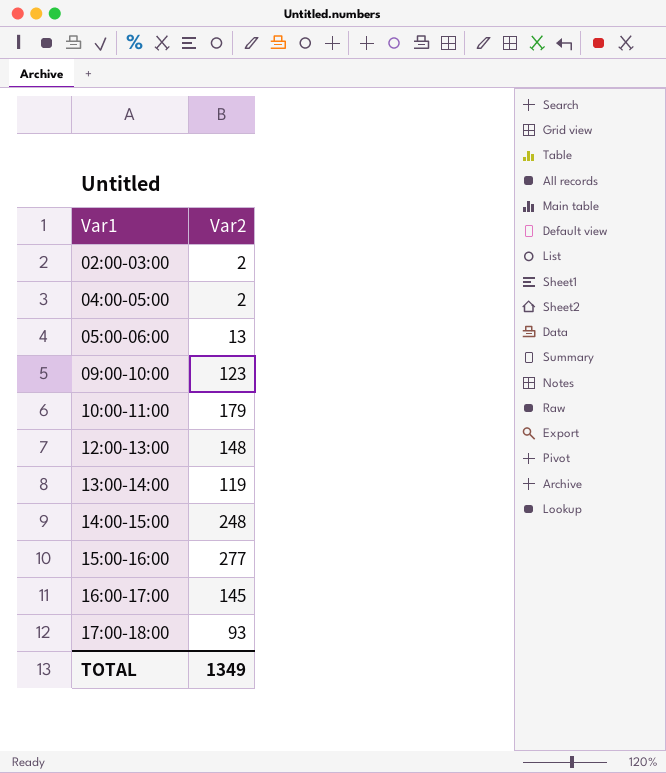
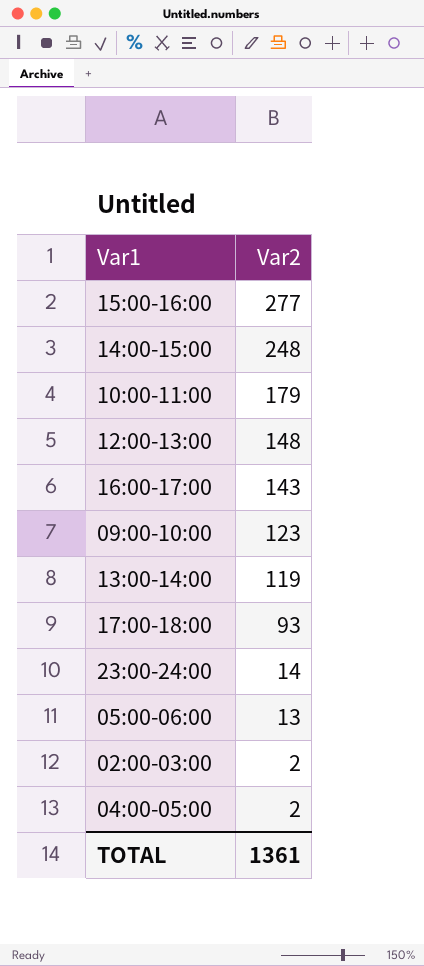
row order: Var1 ascending -> Var2 descending
16:00-17:00 | Var2: 145 -> 143
row 23:00-24:00: none -> 14
TOTAL | Var2: 1349 -> 1361

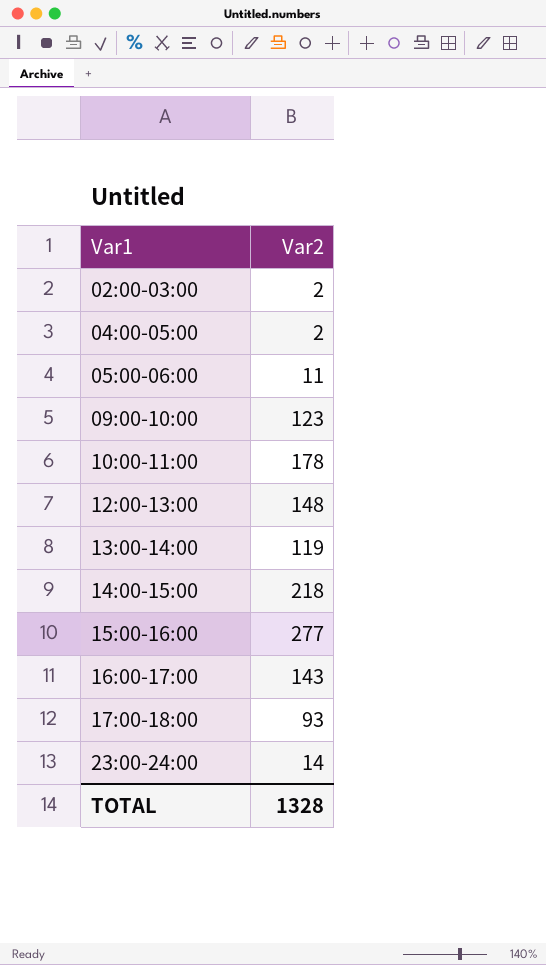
row order: Var2 descending -> Var1 ascending
05:00-06:00 | Var2: 13 -> 11
10:00-11:00 | Var2: 179 -> 178
14:00-15:00 | Var2: 248 -> 218
TOTAL | Var2: 1361 -> 1328

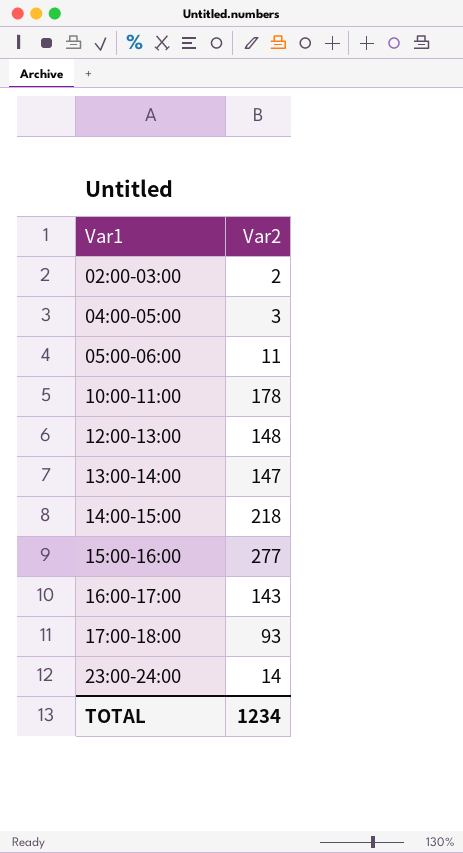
row 09:00-10:00: 123 -> none
04:00-05:00 | Var2: 2 -> 3
13:00-14:00 | Var2: 119 -> 147
TOTAL | Var2: 1328 -> 1234

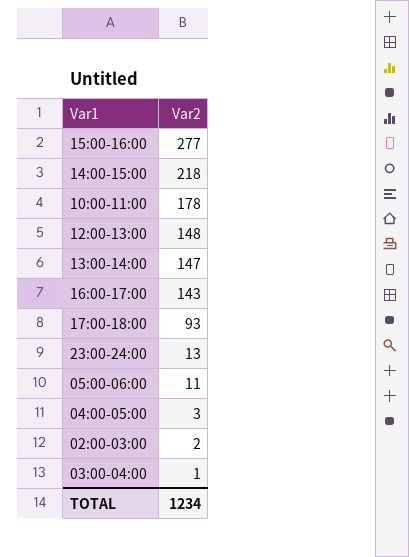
row order: Var1 ascending -> Var2 descending
23:00-24:00 | Var2: 14 -> 13
row 03:00-04:00: none -> 1

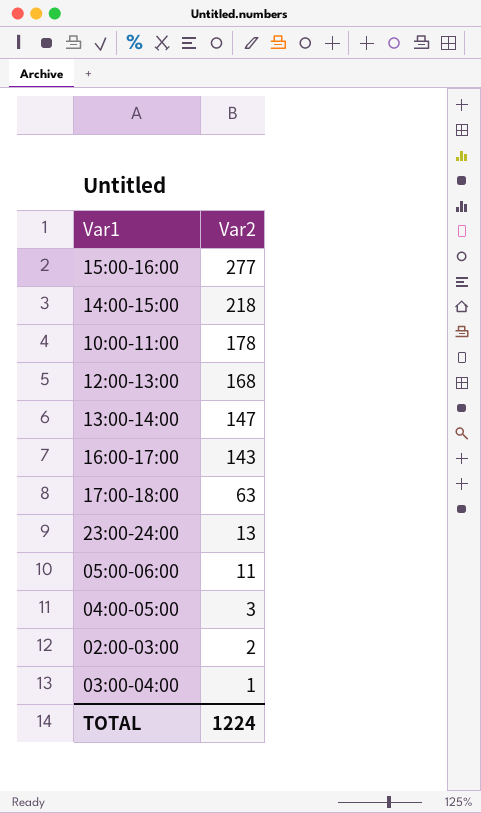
12:00-13:00 | Var2: 148 -> 168
17:00-18:00 | Var2: 93 -> 63
TOTAL | Var2: 1234 -> 1224

